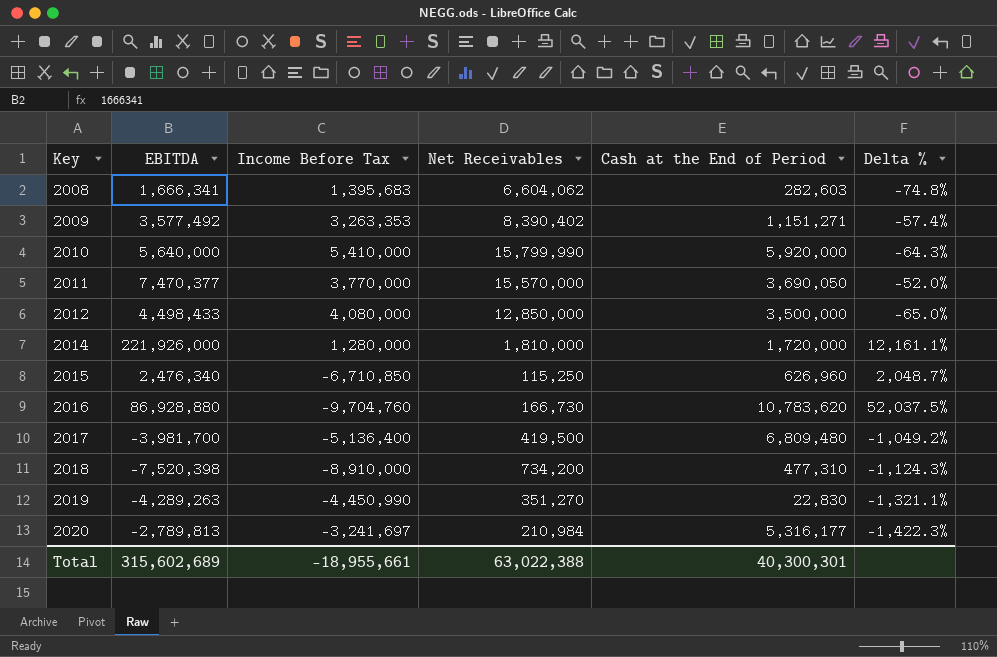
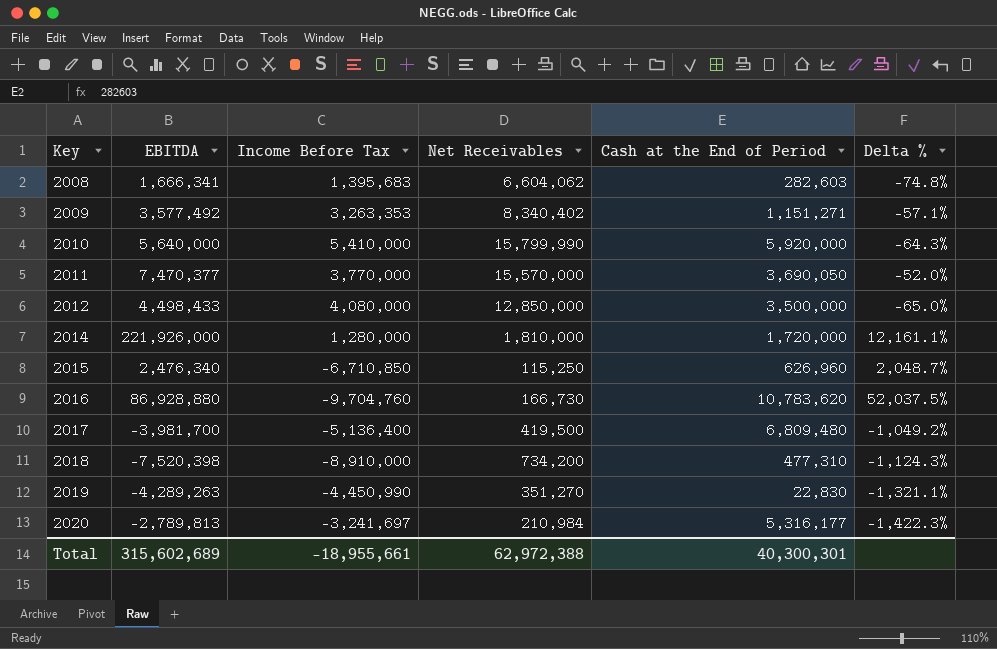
2009 | Net Receivables: 8,390,402 -> 8,340,402
2009 | Delta %: -57.4% -> -57.1%
Total | Net Receivables: 63,022,388 -> 62,972,388

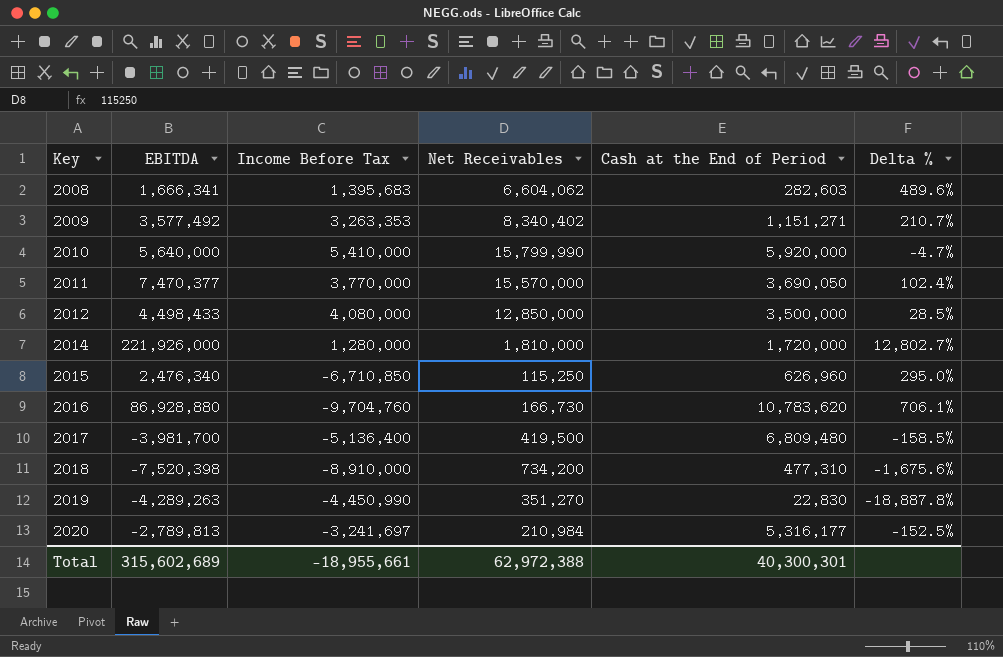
column Delta % | formula: ([EBITDA] - [Net Receivables]) / [Net Receivables] -> ([EBITDA] - [Cash at the End of Period]) / [Cash at the End of Period]

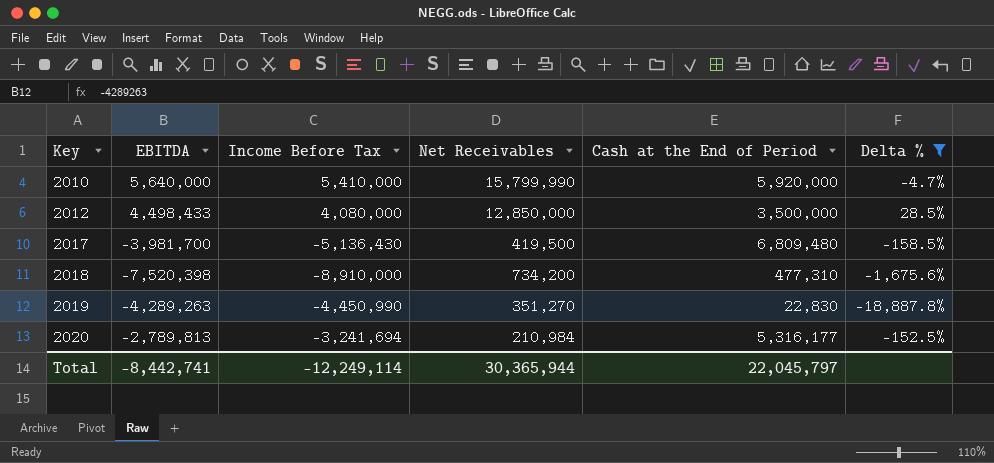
filter: none -> Delta % <= 28.5%
2017 | Income Before Tax: -5,136,400 -> -5,136,430
2020 | Income Before Tax: -3,241,697 -> -3,241,694
Total | EBITDA: 315,602,689 -> -8,442,741
Total | Income Before Tax: -18,955,661 -> -12,249,114
Total | Net Receivables: 62,972,388 -> 30,365,944
Total | Cash at the End of Period: 40,300,301 -> 22,045,797

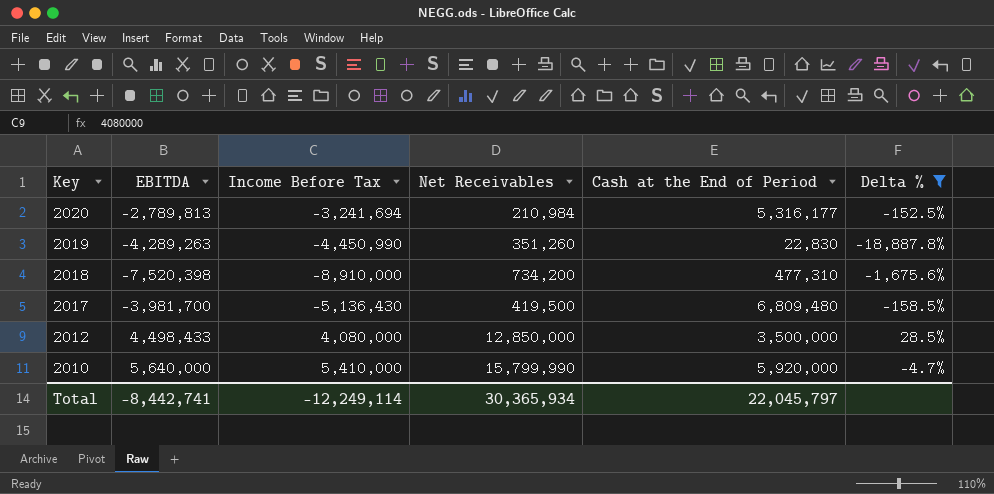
row order: Key ascending -> Key descending
2019 | Net Receivables: 351,270 -> 351,260
Total | Net Receivables: 30,365,944 -> 30,365,934

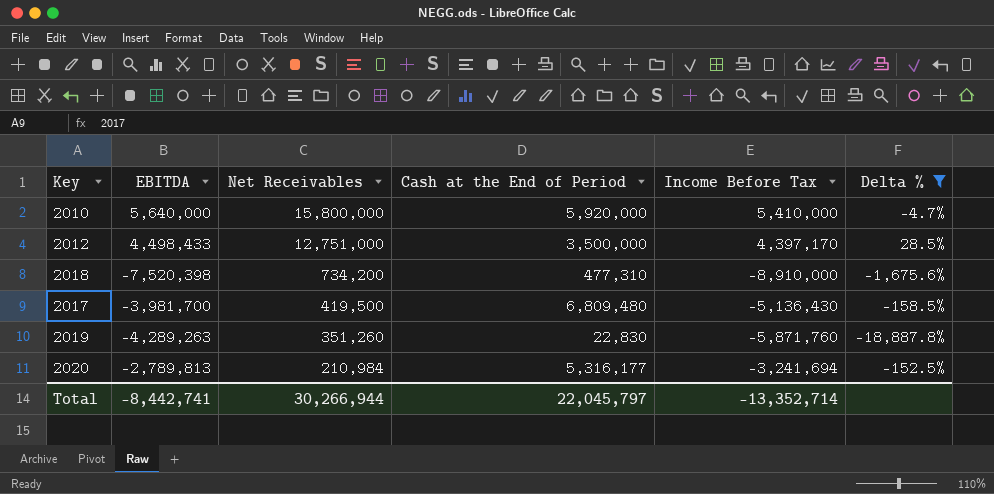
row order: Key descending -> Net Receivables descending
column Income Before Tax | position: 3 -> 5
2010 | Net Receivables: 15,799,990 -> 15,800,000
2012 | Net Receivables: 12,850,000 -> 12,751,000
2012 | Income Before Tax: 4,080,000 -> 4,397,170
2019 | Income Before Tax: -4,450,990 -> -5,871,760
Total | Net Receivables: 30,365,934 -> 30,266,944
Total | Income Before Tax: -12,249,114 -> -13,352,714

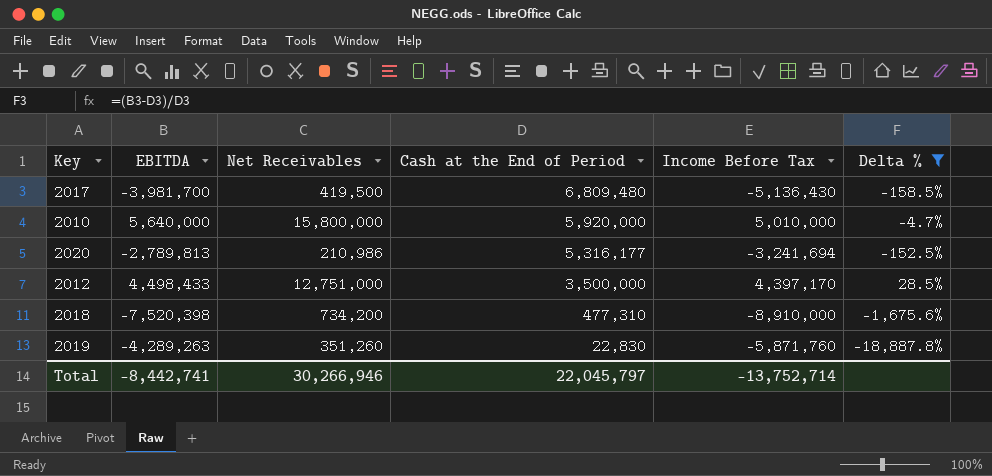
row order: Net Receivables descending -> Cash at the End of Period descending
2010 | Income Before Tax: 5,410,000 -> 5,010,000
2020 | Net Receivables: 210,984 -> 210,986
Total | Net Receivables: 30,266,944 -> 30,266,946
Total | Income Before Tax: -13,352,714 -> -13,752,714

